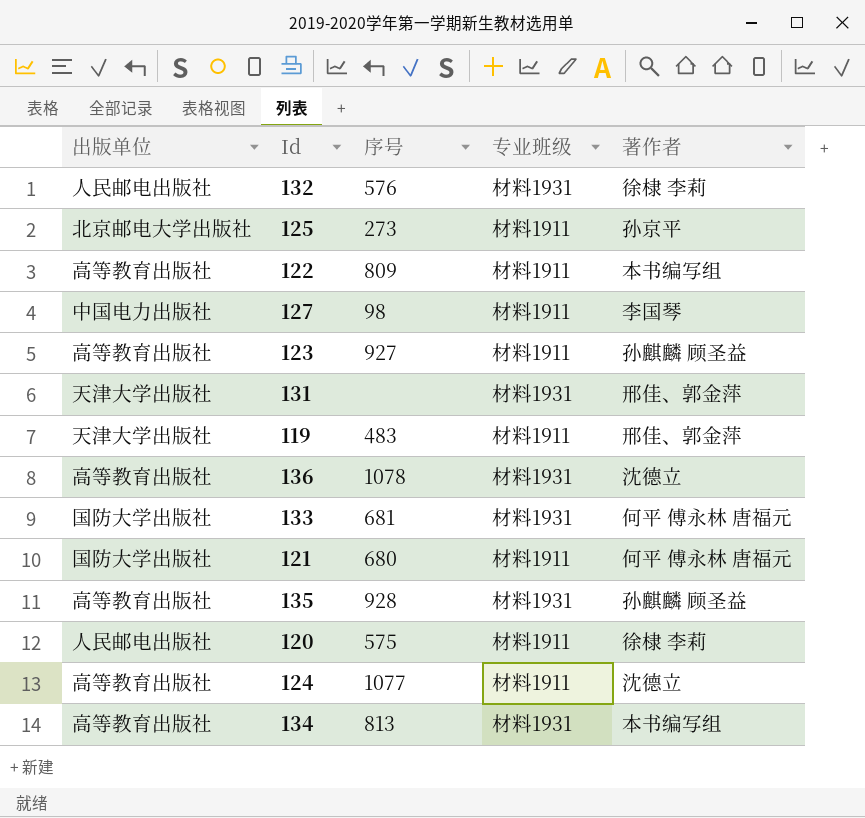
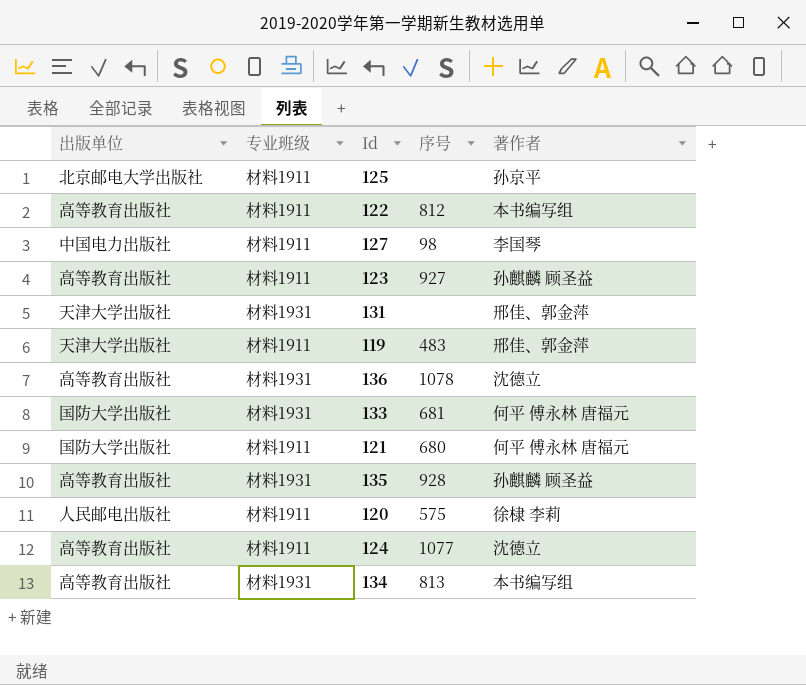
column 专业班级 | position: 4 -> 2
row 132: 人民邮电出版社 | 576 | 材料1931 | 徐棣 李莉 -> none
125 | 序号: 273 -> none
122 | 序号: 809 -> 812

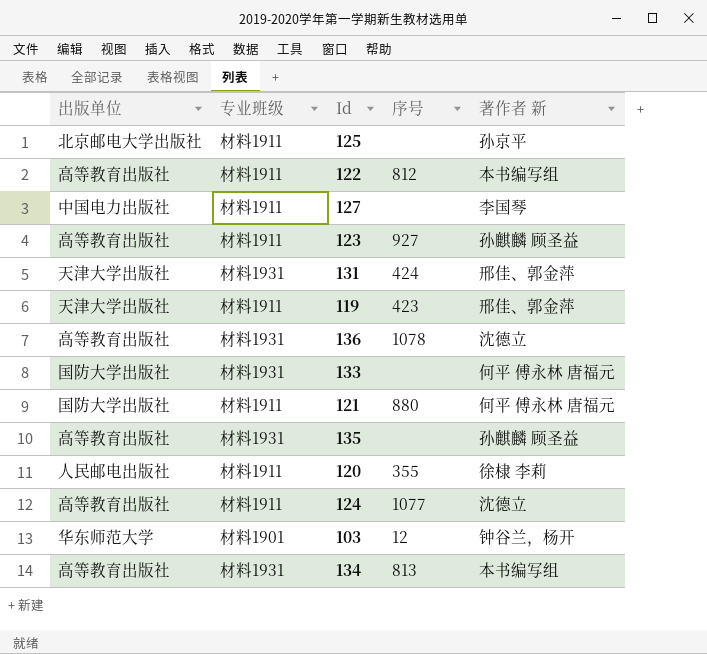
column name: 著作者 -> 著作者 新
127 | 序号: 98 -> none
131 | 序号: none -> 424
119 | 序号: 483 -> 423
133 | 序号: 681 -> none
121 | 序号: 680 -> 880
135 | 序号: 928 -> none
120 | 序号: 575 -> 355
row 103: none -> 华东师范大学 | 材料1901 | 12 | 钟谷兰，杨开

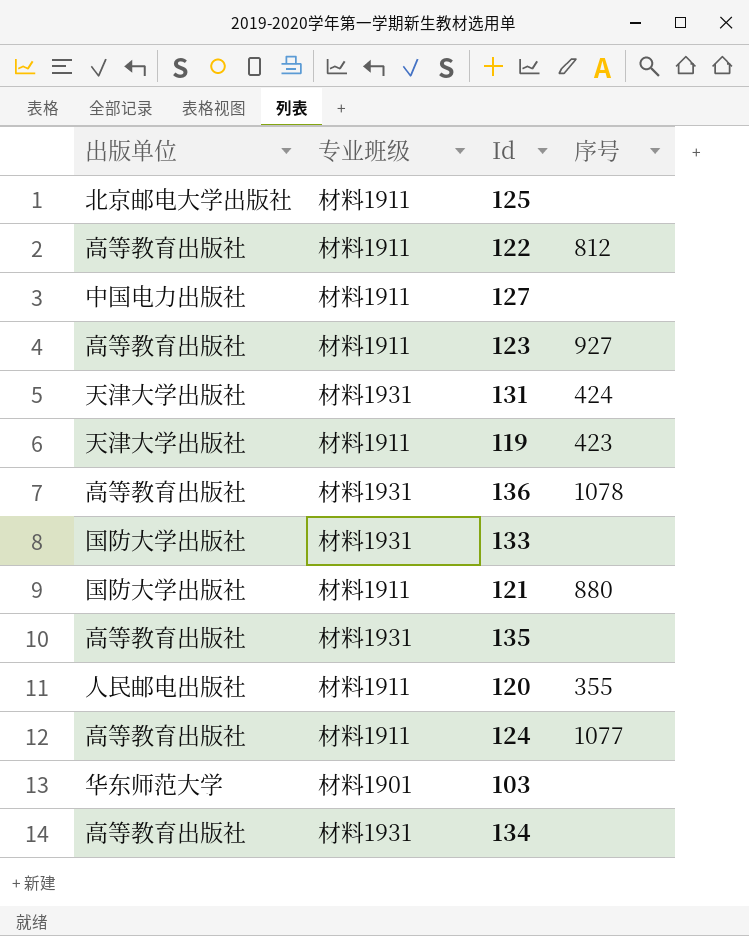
column 著作者 新 | position: 5 -> none
103 | 序号: 12 -> none
134 | 序号: 813 -> none

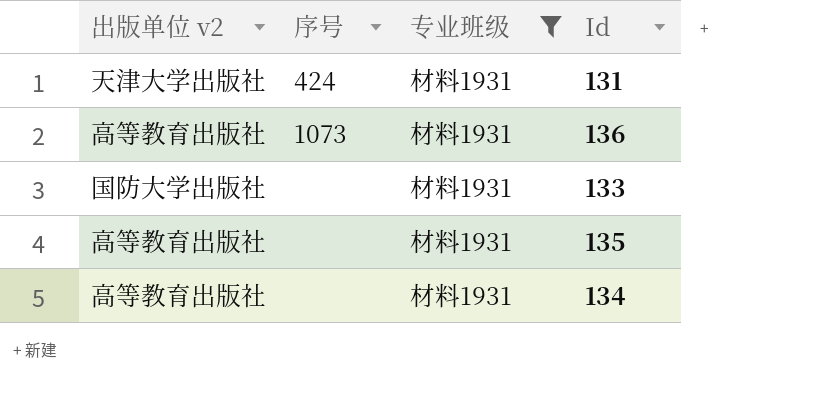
filter: none -> 专业班级 = 材料1931
column name: 出版单位 -> 出版单位 v2
column 序号 | position: 4 -> 2
136 | 序号: 1078 -> 1073

